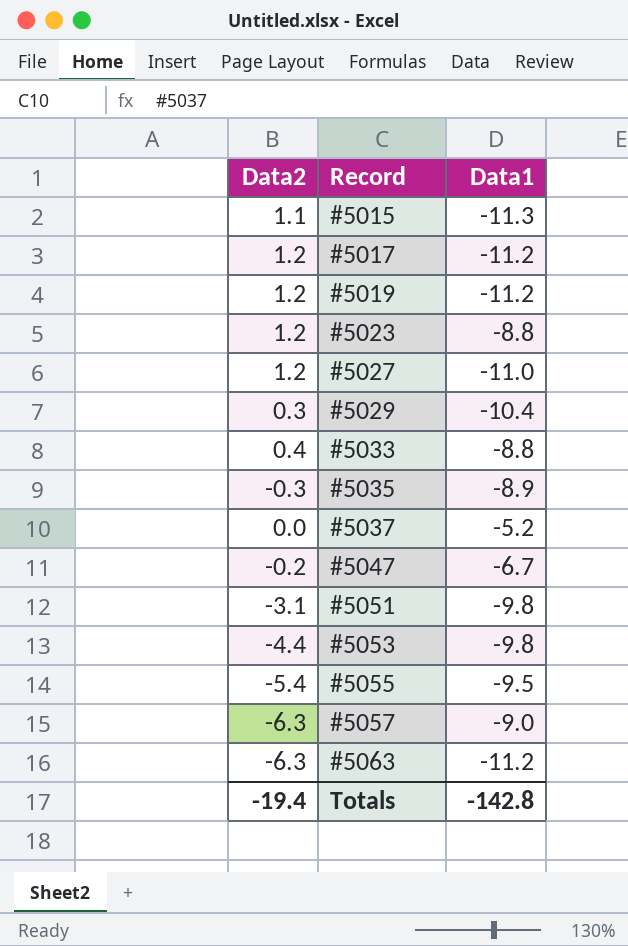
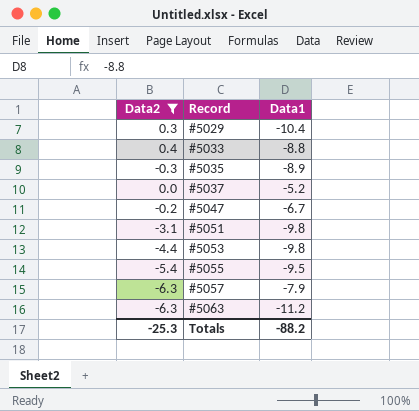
filter: none -> Data2 <= 0.4
#5057 | Data1: -9.0 -> -7.9
Totals | Data2: -19.4 -> -25.3
Totals | Data1: -142.8 -> -88.2

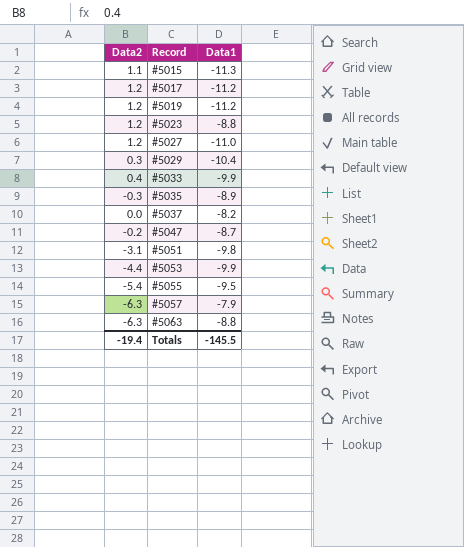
filter: Data2 <= 0.4 -> none
#5033 | Data1: -8.8 -> -9.9
#5037 | Data1: -5.2 -> -8.2
#5047 | Data1: -6.7 -> -8.7
#5053 | Data1: -9.8 -> -9.9
#5063 | Data1: -11.2 -> -8.8
Totals | Data2: -25.3 -> -19.4
Totals | Data1: -88.2 -> -145.5

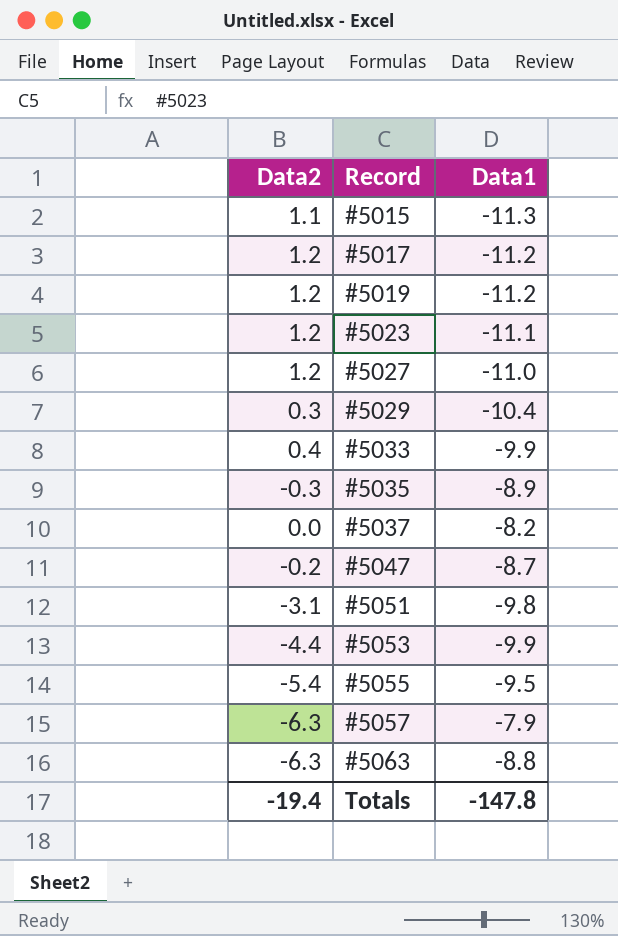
#5023 | Data1: -8.8 -> -11.1
Totals | Data1: -145.5 -> -147.8

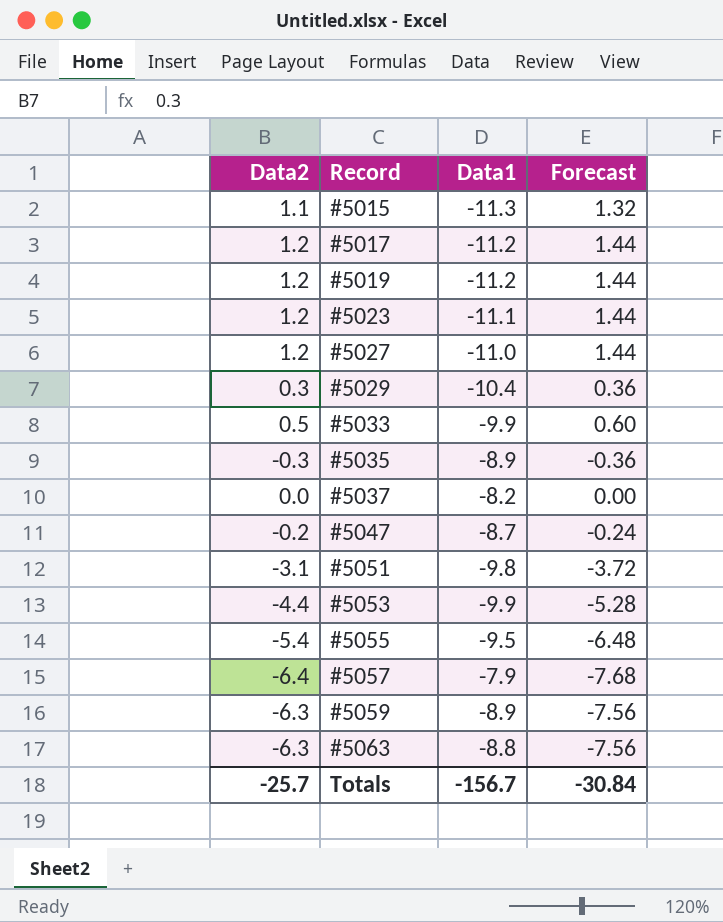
column Forecast | formula: none -> [Data2] * 1.2
#5033 | Data2: 0.4 -> 0.5
#5057 | Data2: -6.3 -> -6.4
row #5059: none -> -6.3 | -8.9 | -7.56
Totals | Data2: -19.4 -> -25.7
Totals | Data1: -147.8 -> -156.7

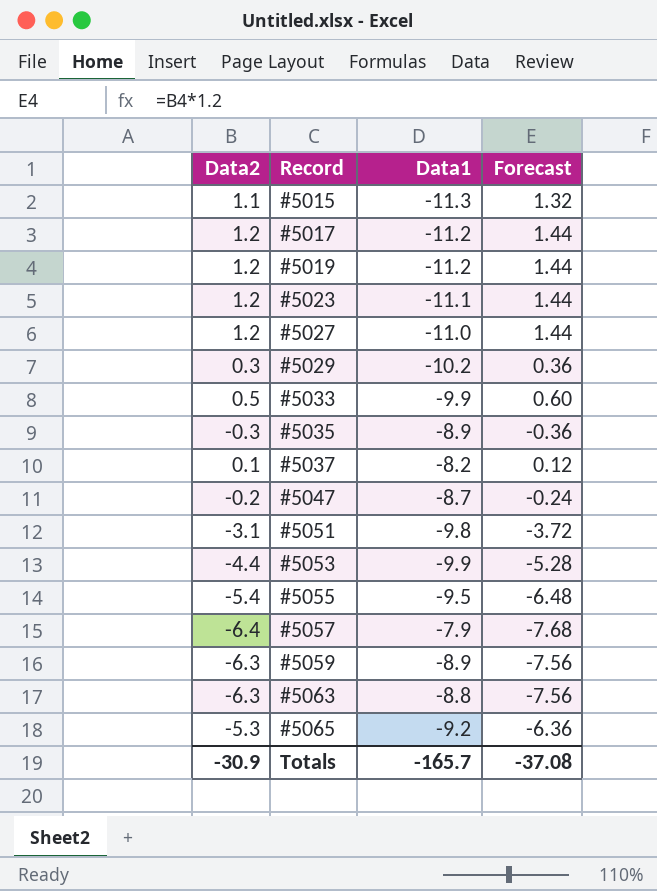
#5029 | Data1: -10.4 -> -10.2
#5037 | Data2: 0.0 -> 0.1
#5037 | Forecast: 0.00 -> 0.12
row #5065: none -> -5.3 | -9.2 | -6.36
Totals | Data2: -25.7 -> -30.9
Totals | Data1: -156.7 -> -165.7
Totals | Forecast: -30.84 -> -37.08

